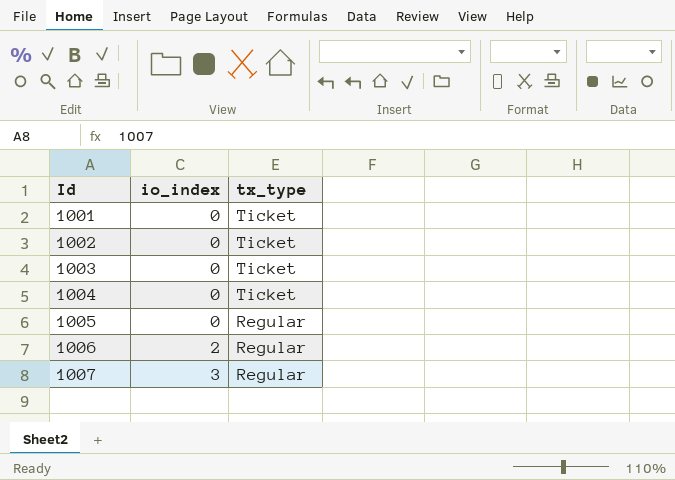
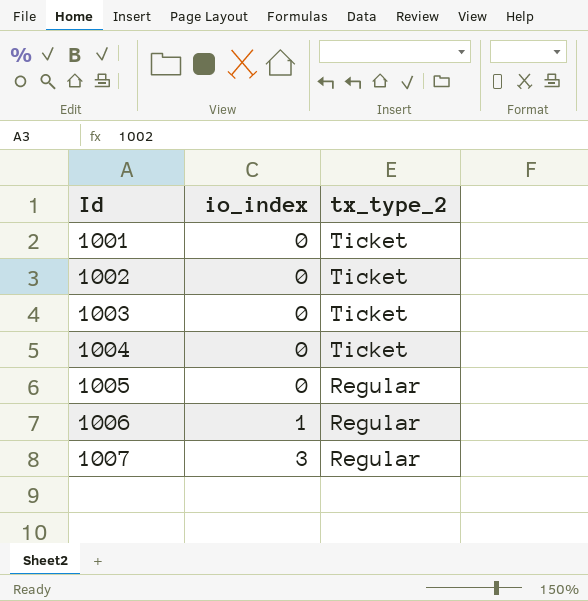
column name: tx_type -> tx_type_2
1006 | io_index: 2 -> 1

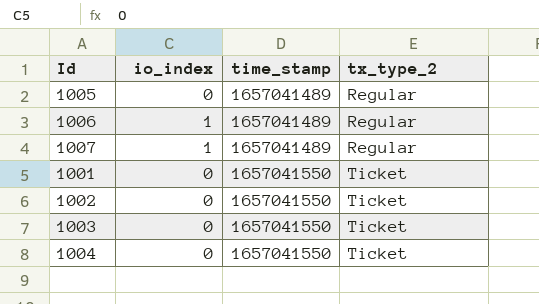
row order: Id ascending -> time_stamp ascending
column time_stamp | position: none -> 3
1007 | io_index: 3 -> 1

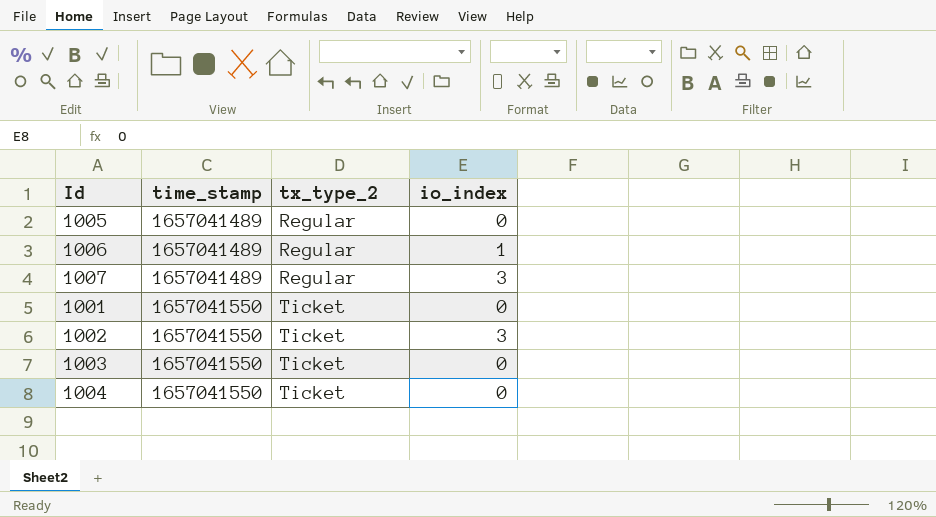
column io_index | position: 2 -> 4
1007 | io_index: 1 -> 3
1002 | io_index: 0 -> 3

